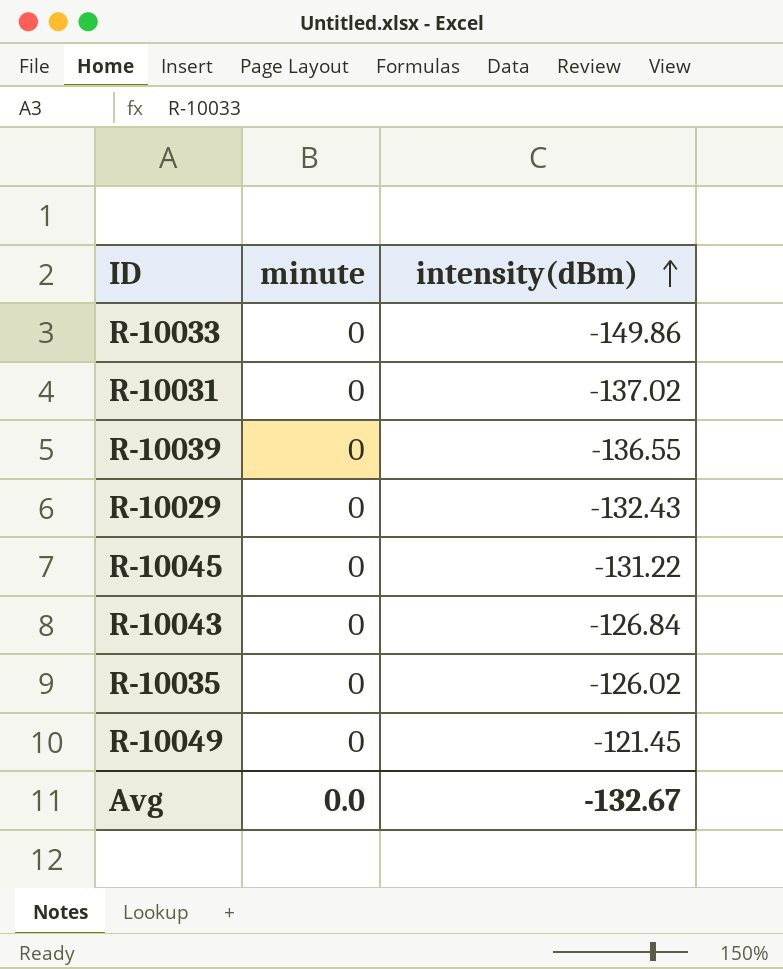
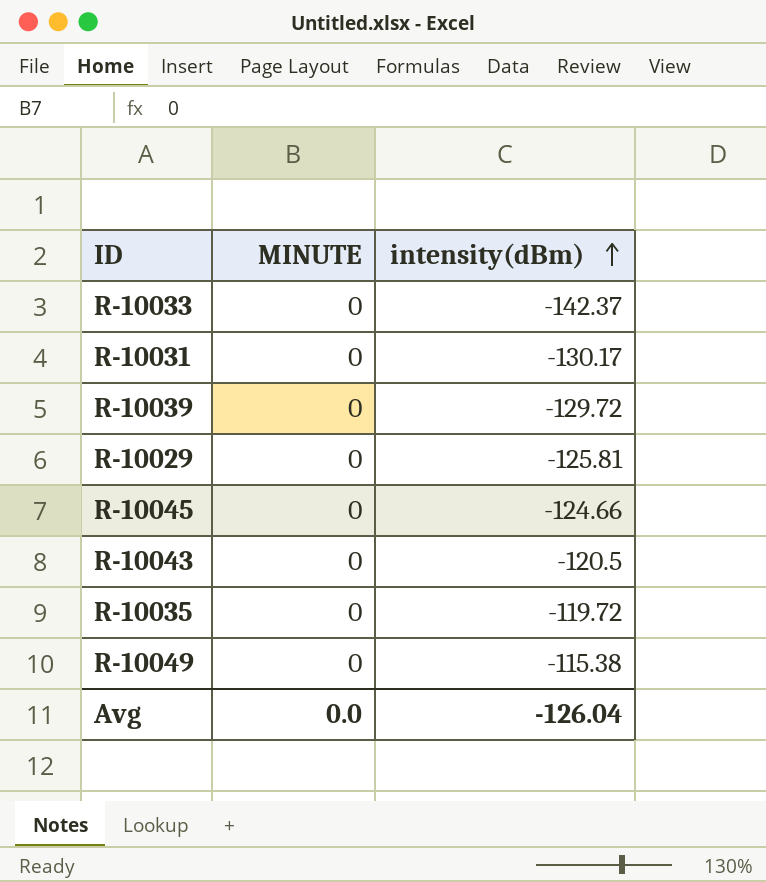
column name: minute -> MINUTE
R-10033 | intensity(dBm): -149.86 -> -142.37
R-10031 | intensity(dBm): -137.02 -> -130.17
R-10039 | intensity(dBm): -136.55 -> -129.72
R-10029 | intensity(dBm): -132.43 -> -125.81
R-10045 | intensity(dBm): -131.22 -> -124.66
R-10043 | intensity(dBm): -126.84 -> -120.5
R-10035 | intensity(dBm): -126.02 -> -119.72
R-10049 | intensity(dBm): -121.45 -> -115.38
Avg | intensity(dBm): -132.67 -> -126.04

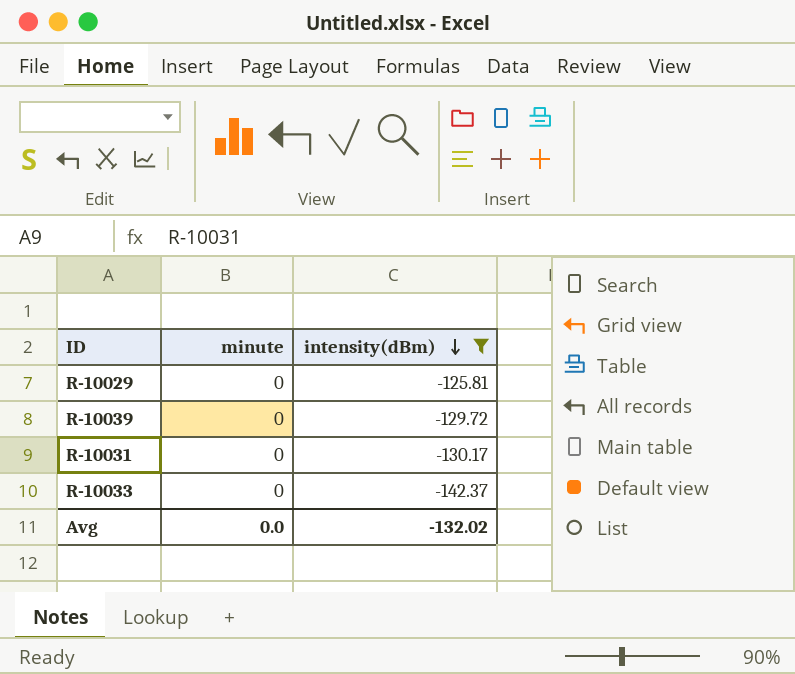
filter: none -> intensity(dBm) <= -125.81
row order: intensity(dBm) ascending -> intensity(dBm) descending
column name: MINUTE -> minute
Avg | intensity(dBm): -126.04 -> -132.02

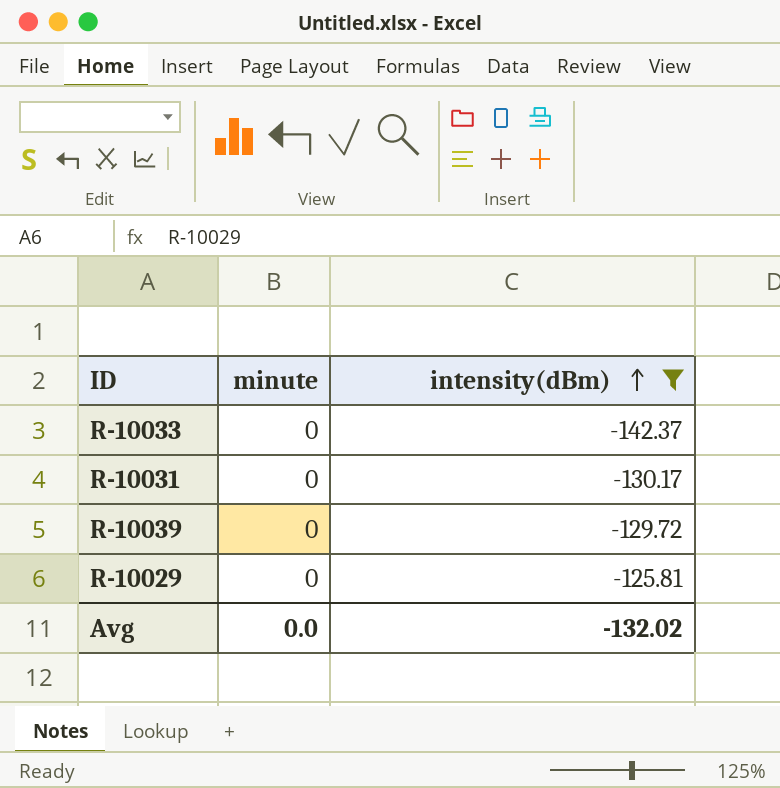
row order: intensity(dBm) descending -> intensity(dBm) ascending

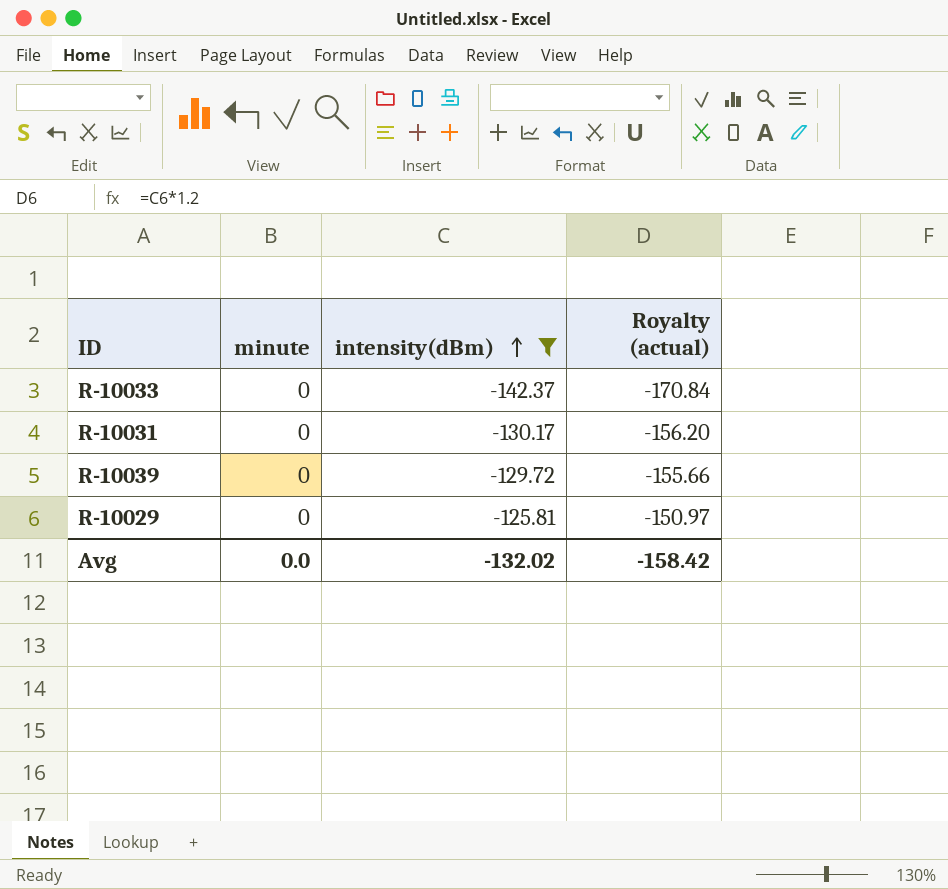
column Royalty (actual) | formula: none -> [intensity(dBm)] * 1.2

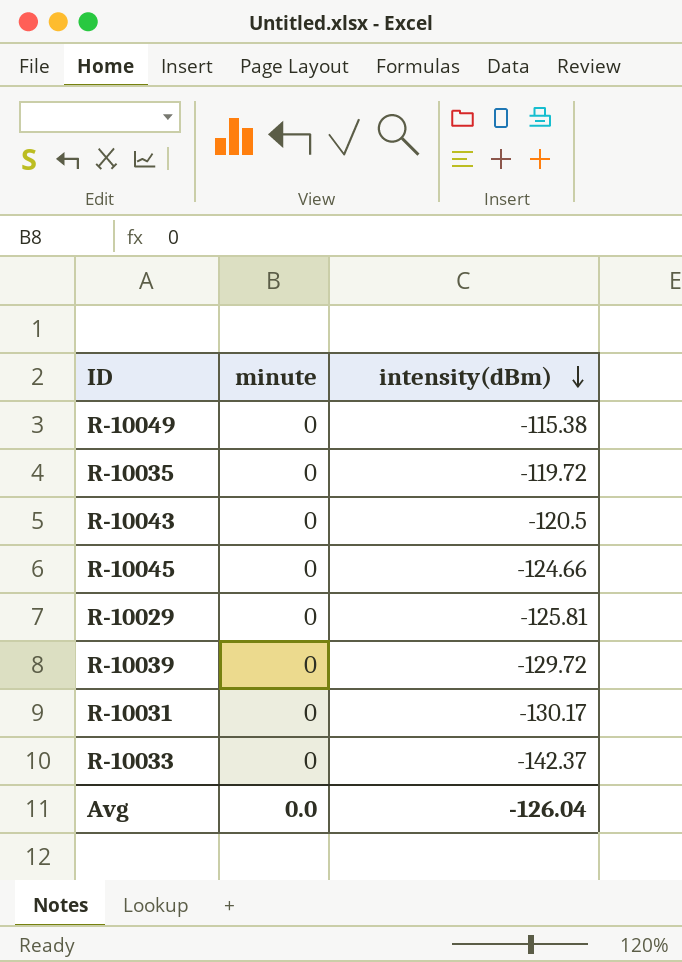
filter: intensity(dBm) <= -125.81 -> none
row order: intensity(dBm) ascending -> intensity(dBm) descending
column Royalty (actual) | formula: [intensity(dBm)] * 1.2 -> none
Avg | intensity(dBm): -132.02 -> -126.04

